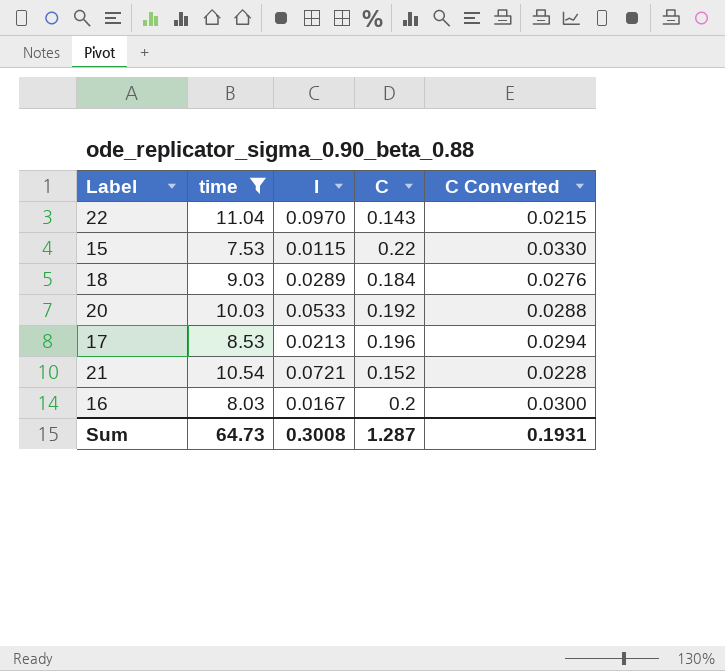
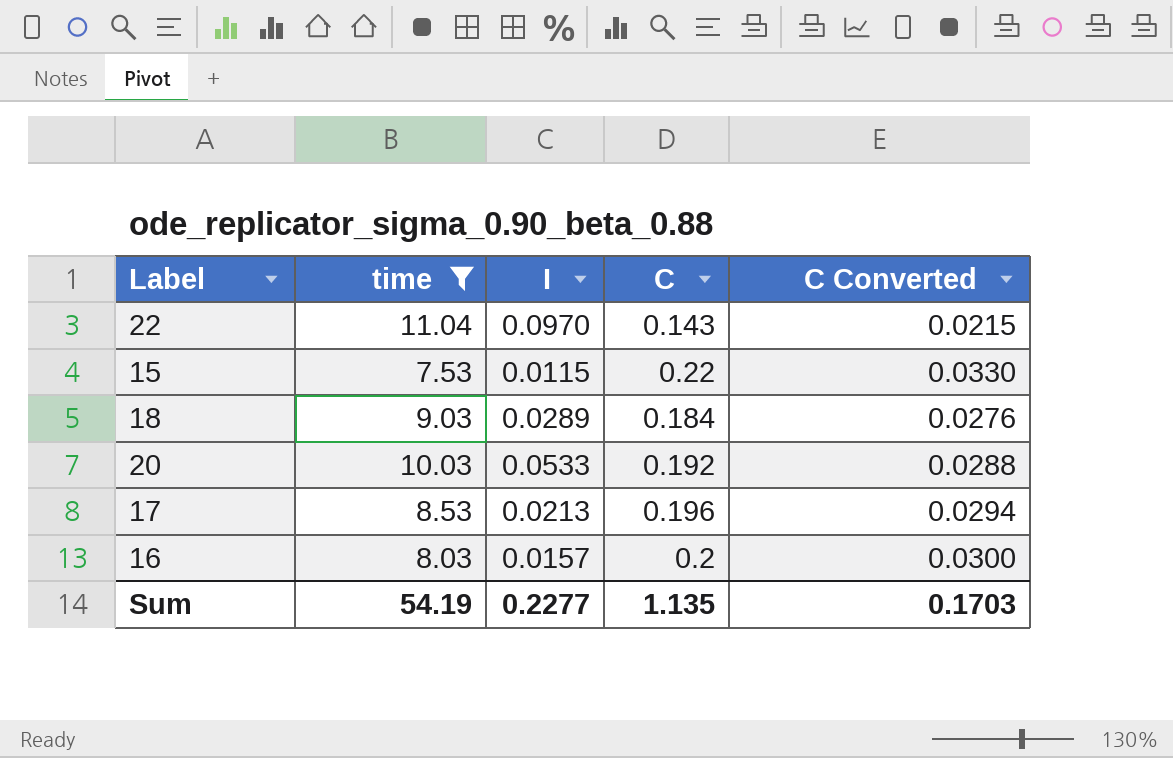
row 21: 10.54 | 0.0721 | 0.152 | 0.0228 -> none
16 | I: 0.0167 -> 0.0157
Sum | time: 64.73 -> 54.19
Sum | I: 0.3008 -> 0.2277
Sum | C: 1.287 -> 1.135
Sum | C Converted: 0.1931 -> 0.1703

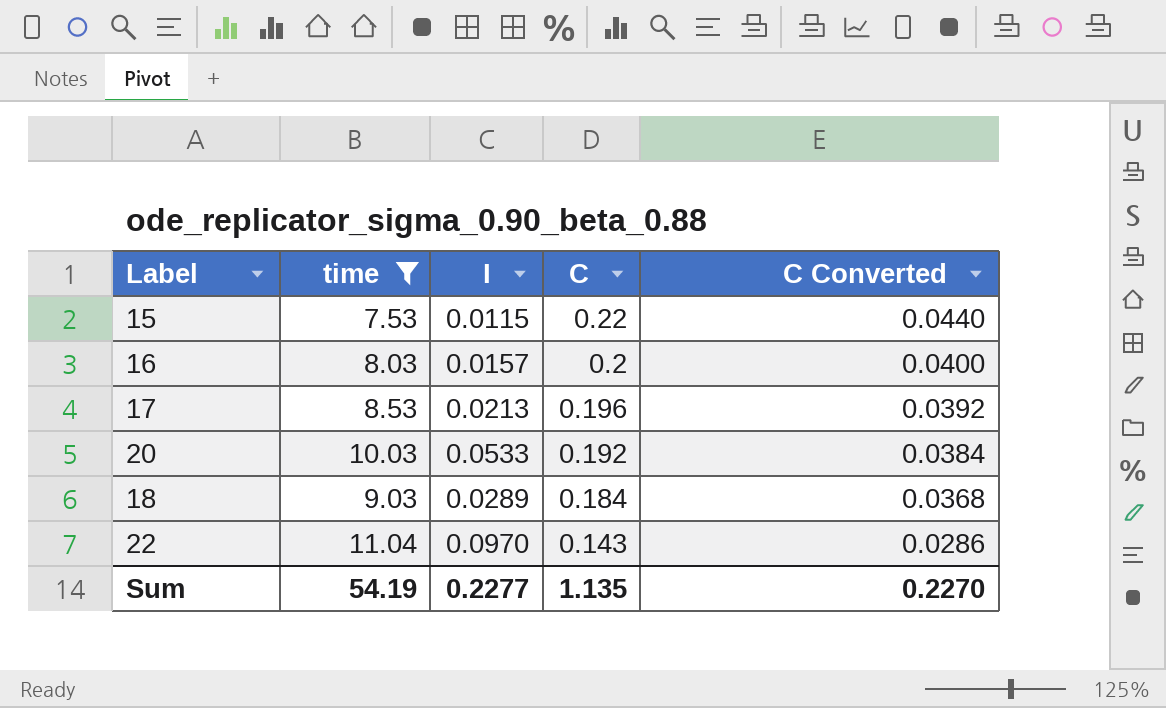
row order: none -> C descending
column C Converted | formula: [C] * 0.15 -> [C] * 0.2
Sum | C Converted: 0.1703 -> 0.2270

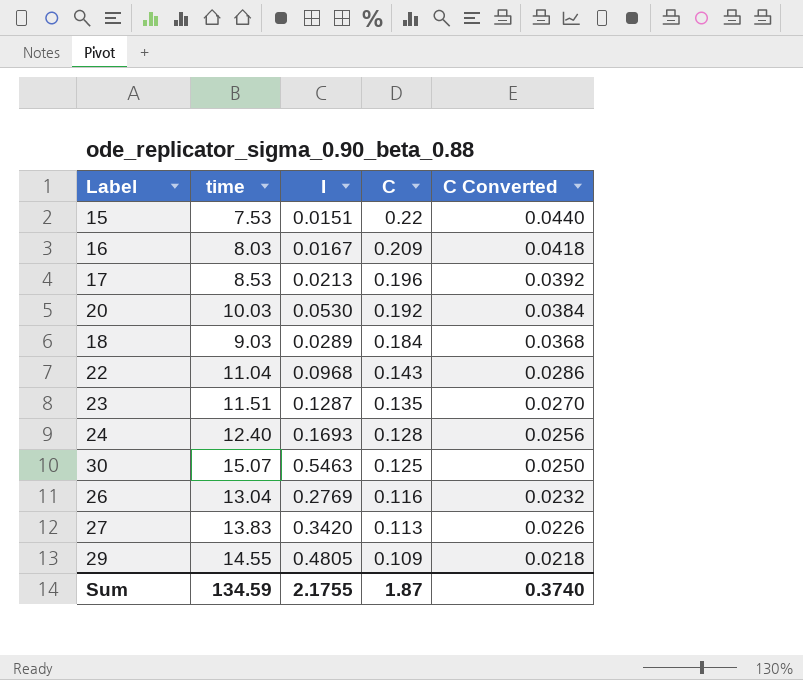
filter: time <= 11.04 -> none
15 | I: 0.0115 -> 0.0151
16 | I: 0.0157 -> 0.0167
16 | C: 0.2 -> 0.209
16 | C Converted: 0.0400 -> 0.0418
20 | I: 0.0533 -> 0.0530
22 | I: 0.0970 -> 0.0968
Sum | time: 54.19 -> 134.59
Sum | I: 0.2277 -> 2.1755
Sum | C: 1.135 -> 1.87
Sum | C Converted: 0.2270 -> 0.3740

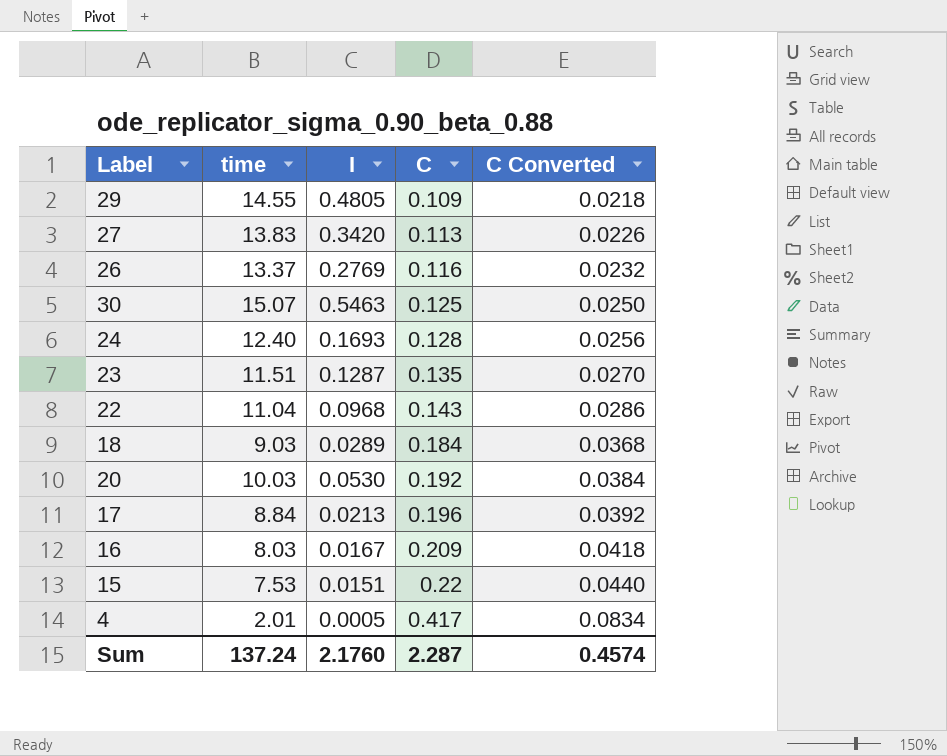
row order: C descending -> C ascending
26 | time: 13.04 -> 13.37
17 | time: 8.53 -> 8.84
row 4: none -> 2.01 | 0.0005 | 0.417 | 0.0834
Sum | time: 134.59 -> 137.24
Sum | I: 2.1755 -> 2.1760
Sum | C: 1.87 -> 2.287
Sum | C Converted: 0.3740 -> 0.4574

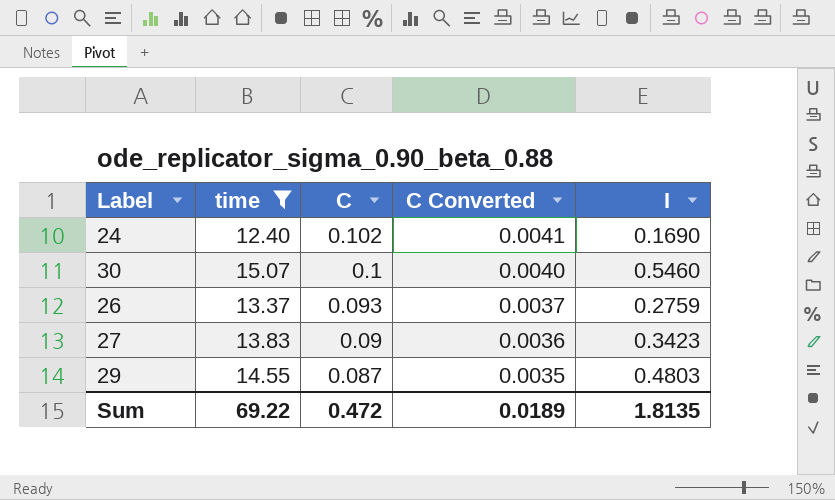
filter: none -> time >= 12.40
row order: C ascending -> C descending
column C Converted | formula: [C] * 0.2 -> [C] * 0.04
column I | position: 3 -> 5
24 | C: 0.128 -> 0.102
24 | I: 0.1693 -> 0.1690
30 | C: 0.125 -> 0.1
30 | I: 0.5463 -> 0.5460
26 | C: 0.116 -> 0.093
26 | I: 0.2769 -> 0.2759
27 | C: 0.113 -> 0.09
27 | I: 0.3420 -> 0.3423
29 | C: 0.109 -> 0.087
29 | I: 0.4805 -> 0.4803
Sum | time: 137.24 -> 69.22
Sum | C: 2.287 -> 0.472
Sum | C Converted: 0.4574 -> 0.0189
Sum | I: 2.1760 -> 1.8135

